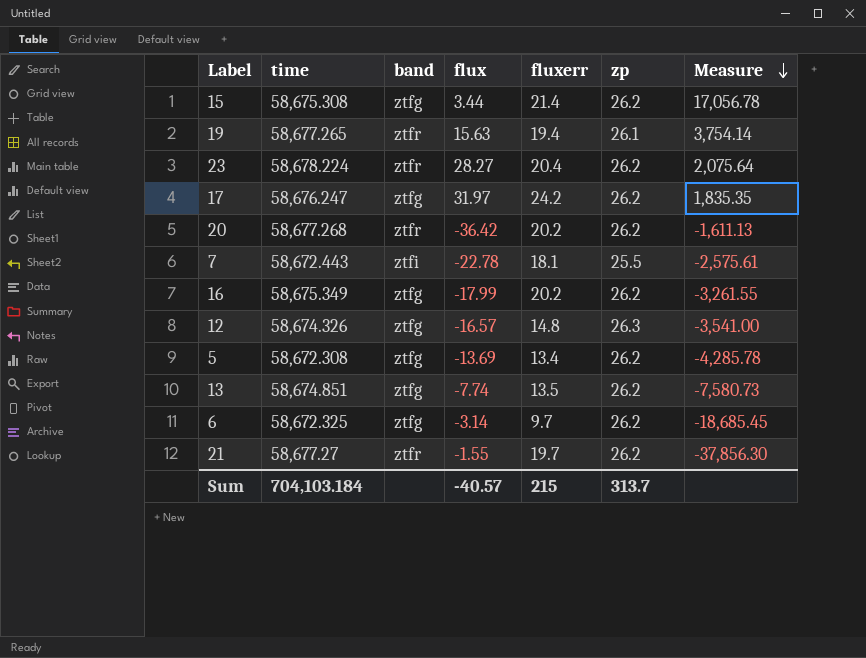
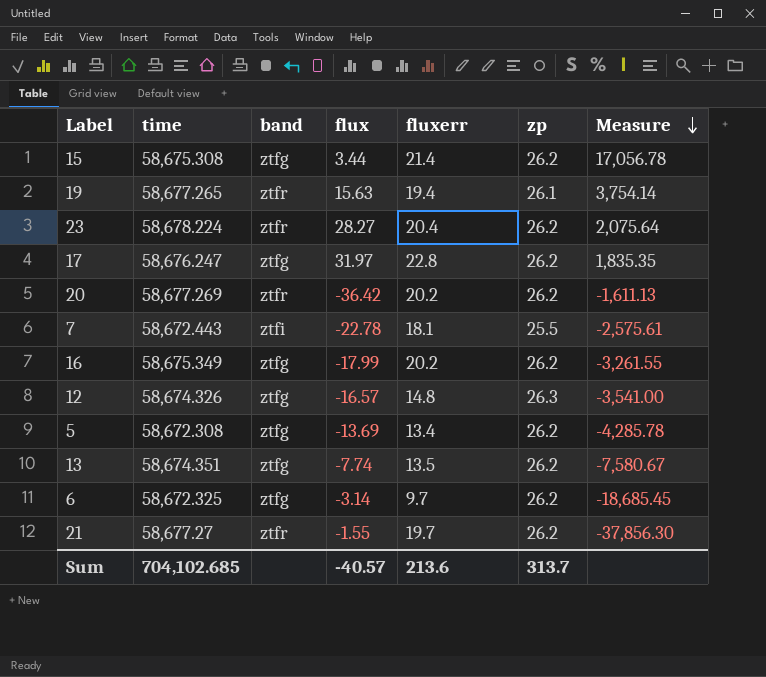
17 | fluxerr: 24.2 -> 22.8
20 | time: 58,677.268 -> 58,677.269
13 | time: 58,674.851 -> 58,674.351
13 | Measure: -7,580.73 -> -7,580.67
Sum | time: 704,103.184 -> 704,102.685
Sum | fluxerr: 215 -> 213.6

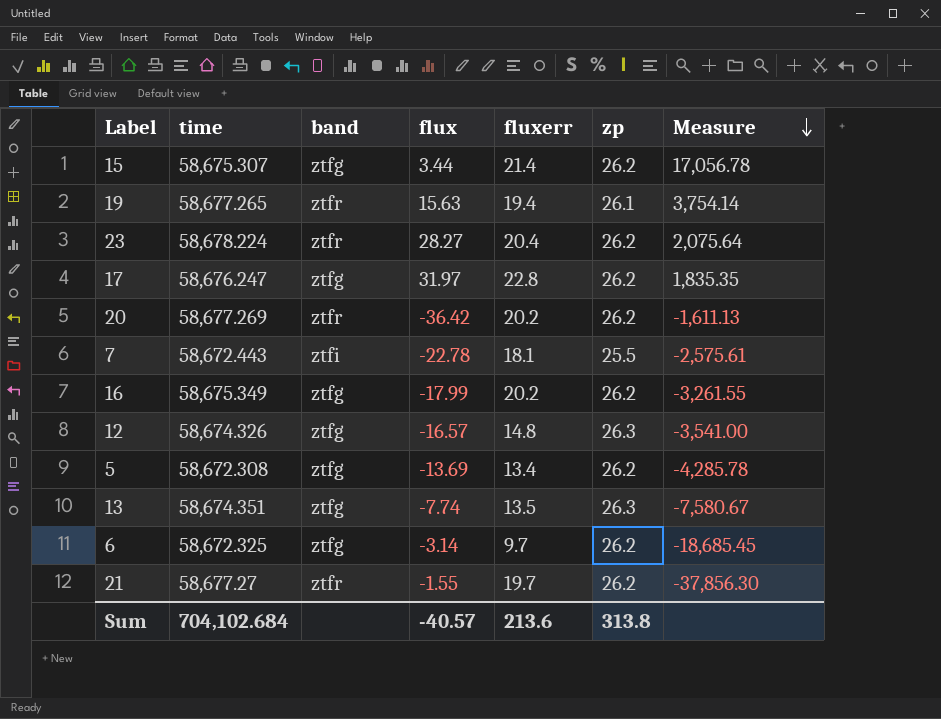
15 | time: 58,675.308 -> 58,675.307
13 | zp: 26.2 -> 26.3
Sum | time: 704,102.685 -> 704,102.684
Sum | zp: 313.7 -> 313.8

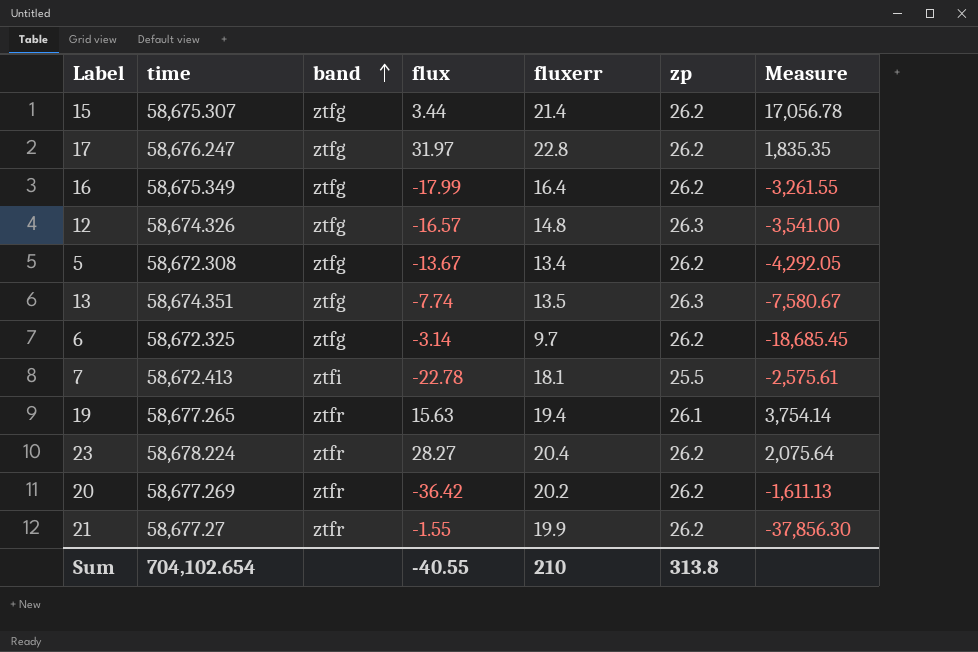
row order: Measure descending -> band ascending
16 | fluxerr: 20.2 -> 16.4
5 | flux: -13.69 -> -13.67
5 | Measure: -4,285.78 -> -4,292.05
7 | time: 58,672.443 -> 58,672.413
21 | fluxerr: 19.7 -> 19.9
Sum | time: 704,102.684 -> 704,102.654
Sum | flux: -40.57 -> -40.55
Sum | fluxerr: 213.6 -> 210

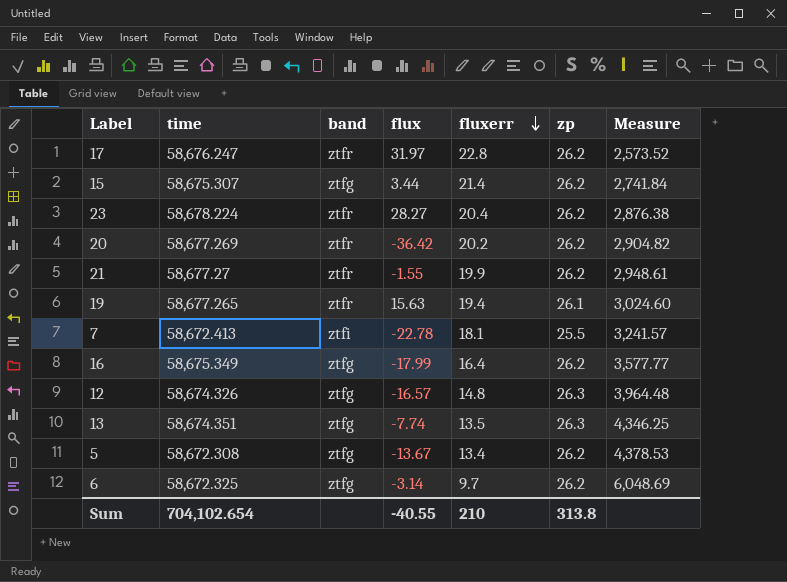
row order: band ascending -> fluxerr descending
column Measure | formula: [time] / [flux] -> [time] / [fluxerr]
17 | band: ztfg -> ztfr

